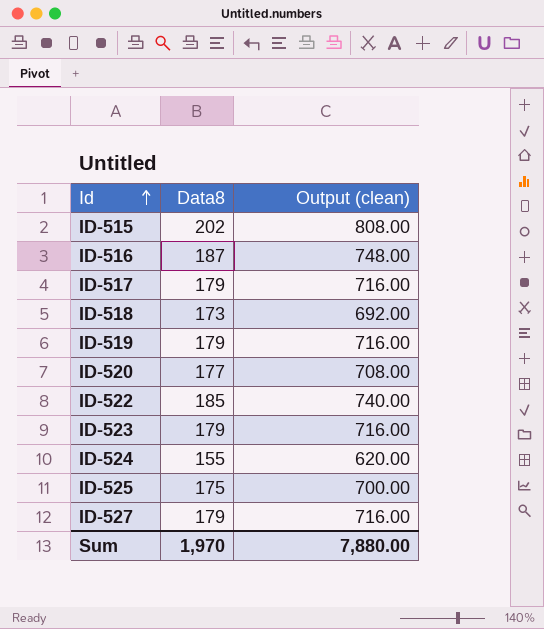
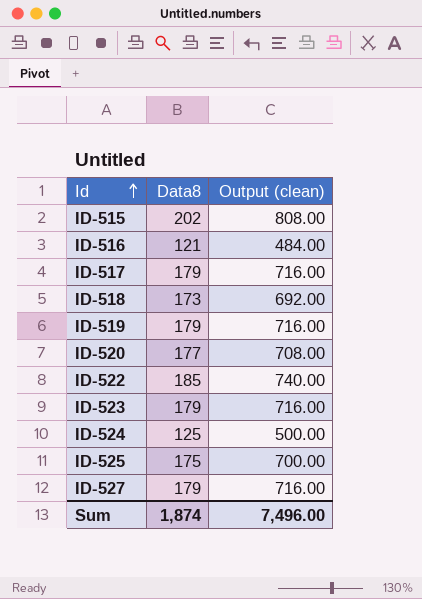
ID-516 | Data8: 187 -> 121
ID-516 | Output (clean): 748.00 -> 484.00
ID-524 | Data8: 155 -> 125
ID-524 | Output (clean): 620.00 -> 500.00
Sum | Data8: 1,970 -> 1,874
Sum | Output (clean): 7,880.00 -> 7,496.00

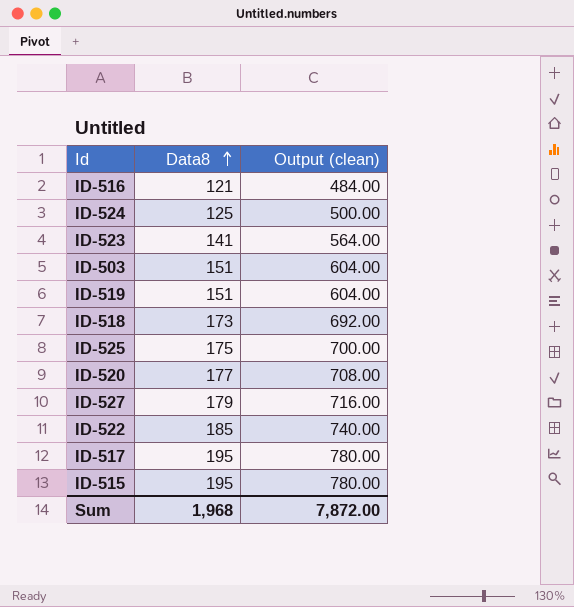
row order: Id ascending -> Data8 ascending
ID-523 | Data8: 179 -> 141
ID-523 | Output (clean): 716.00 -> 564.00
row ID-503: none -> 151 | 604.00
ID-519 | Data8: 179 -> 151
ID-519 | Output (clean): 716.00 -> 604.00
ID-517 | Data8: 179 -> 195
ID-517 | Output (clean): 716.00 -> 780.00
ID-515 | Data8: 202 -> 195
ID-515 | Output (clean): 808.00 -> 780.00
Sum | Data8: 1,874 -> 1,968
Sum | Output (clean): 7,496.00 -> 7,872.00

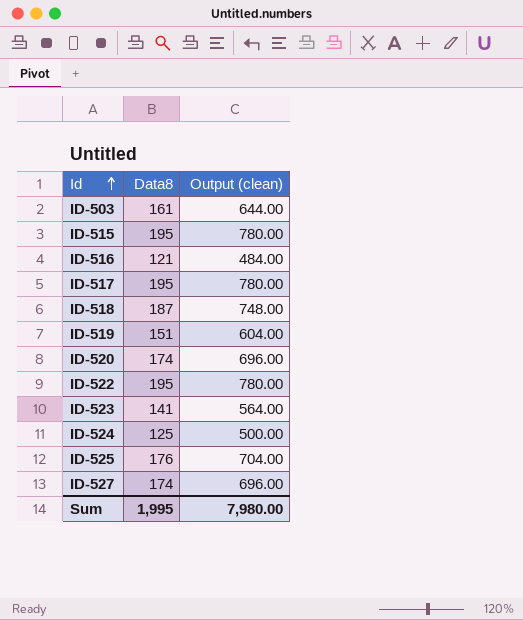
row order: Data8 ascending -> Id ascending
ID-503 | Data8: 151 -> 161
ID-503 | Output (clean): 604.00 -> 644.00
ID-518 | Data8: 173 -> 187
ID-518 | Output (clean): 692.00 -> 748.00
ID-520 | Data8: 177 -> 174
ID-520 | Output (clean): 708.00 -> 696.00
ID-522 | Data8: 185 -> 195
ID-522 | Output (clean): 740.00 -> 780.00
ID-525 | Data8: 175 -> 176
ID-525 | Output (clean): 700.00 -> 704.00
ID-527 | Data8: 179 -> 174
ID-527 | Output (clean): 716.00 -> 696.00
Sum | Data8: 1,968 -> 1,995
Sum | Output (clean): 7,872.00 -> 7,980.00

